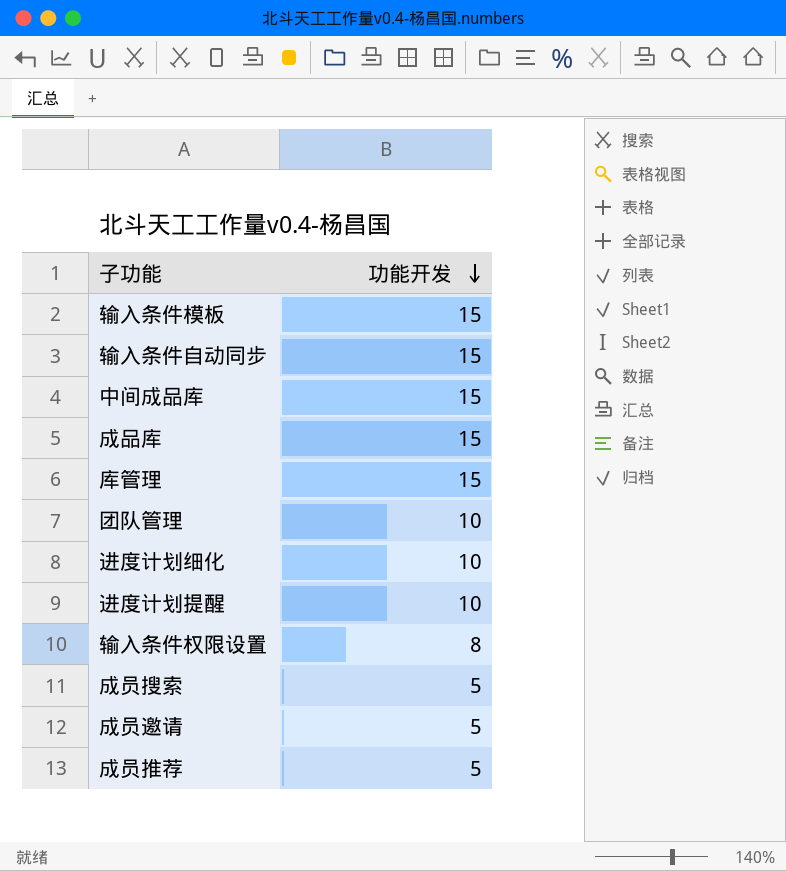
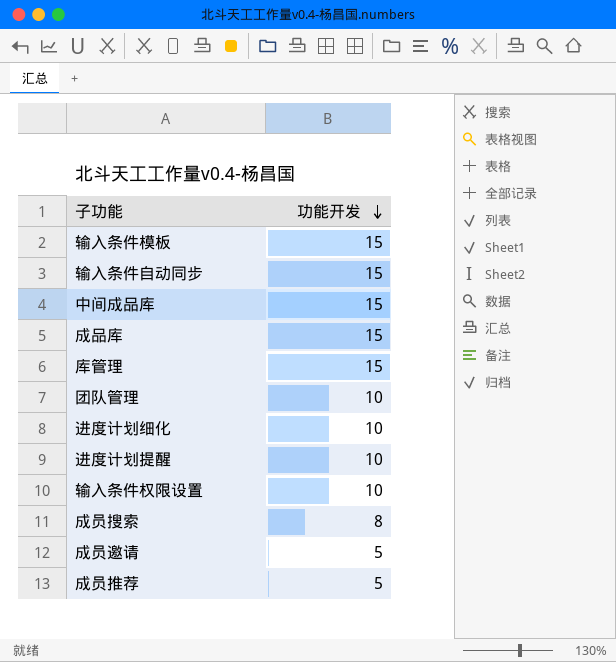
输入条件权限设置 | 功能开发: 8 -> 10
成员搜索 | 功能开发: 5 -> 8

